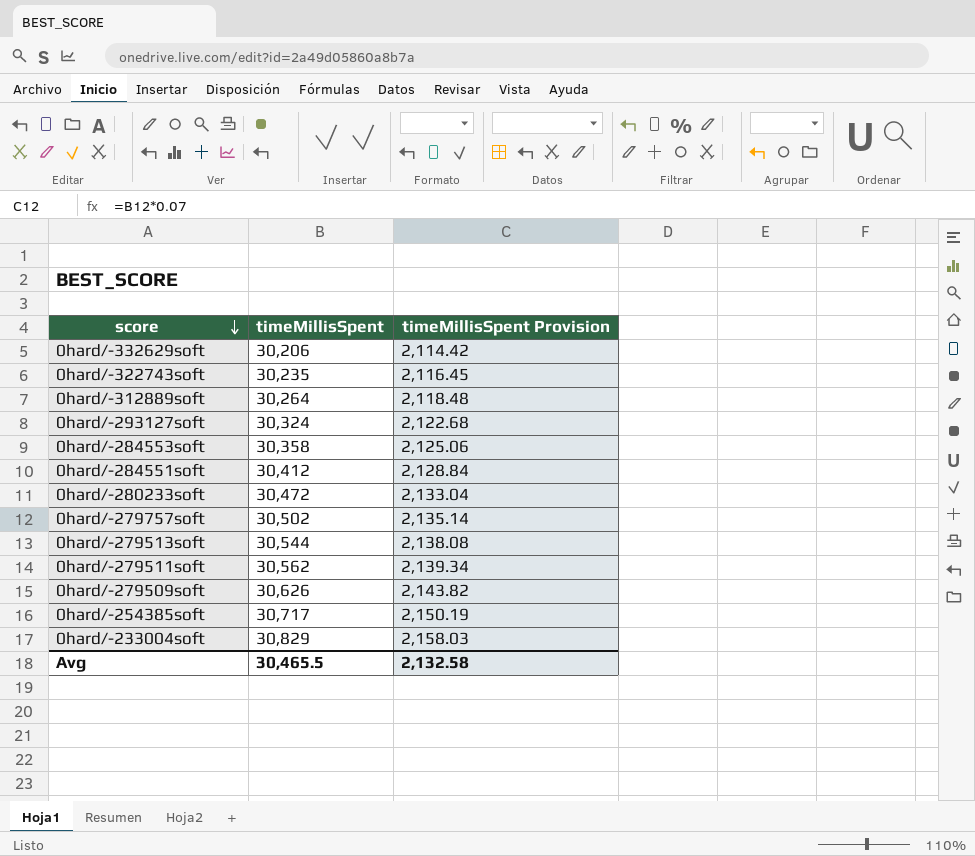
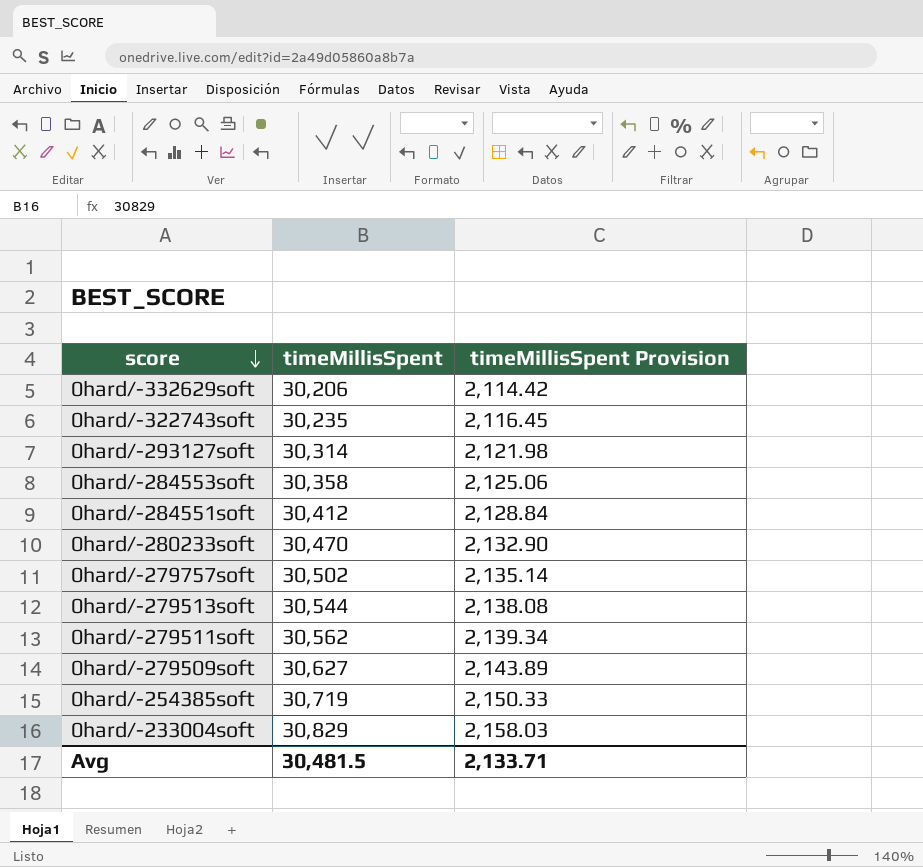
row 0hard/-312889soft: 30,264 | 2,118.48 -> none
0hard/-293127soft | timeMillisSpent: 30,324 -> 30,314
0hard/-293127soft | timeMillisSpent Provision: 2,122.68 -> 2,121.98
0hard/-280233soft | timeMillisSpent: 30,472 -> 30,470
0hard/-280233soft | timeMillisSpent Provision: 2,133.04 -> 2,132.90
0hard/-279509soft | timeMillisSpent: 30,626 -> 30,627
0hard/-279509soft | timeMillisSpent Provision: 2,143.82 -> 2,143.89
0hard/-254385soft | timeMillisSpent: 30,717 -> 30,719
0hard/-254385soft | timeMillisSpent Provision: 2,150.19 -> 2,150.33
Avg | timeMillisSpent: 30,465.5 -> 30,481.5
Avg | timeMillisSpent Provision: 2,132.58 -> 2,133.71

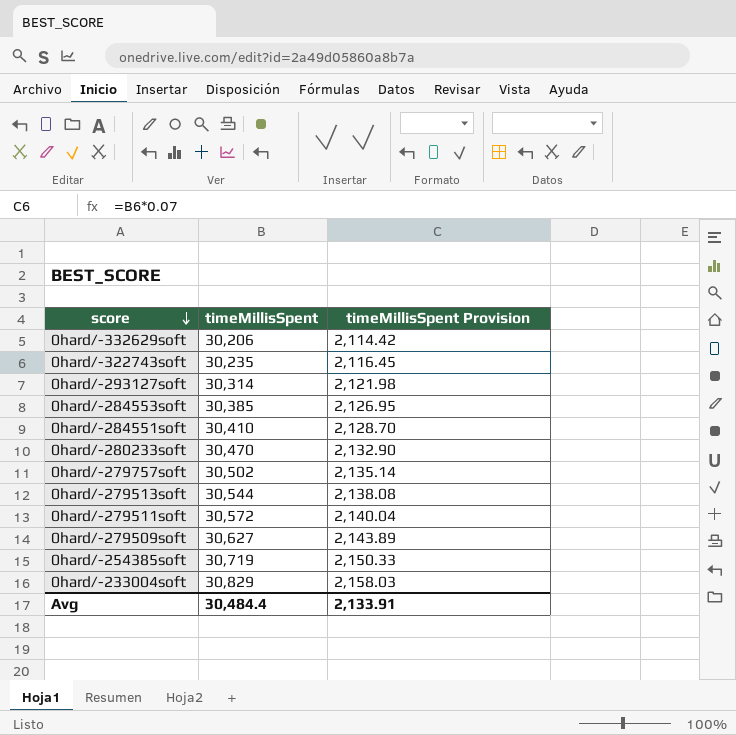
0hard/-284553soft | timeMillisSpent: 30,358 -> 30,385
0hard/-284553soft | timeMillisSpent Provision: 2,125.06 -> 2,126.95
0hard/-284551soft | timeMillisSpent: 30,412 -> 30,410
0hard/-284551soft | timeMillisSpent Provision: 2,128.84 -> 2,128.70
0hard/-279511soft | timeMillisSpent: 30,562 -> 30,572
0hard/-279511soft | timeMillisSpent Provision: 2,139.34 -> 2,140.04
Avg | timeMillisSpent: 30,481.5 -> 30,484.4
Avg | timeMillisSpent Provision: 2,133.71 -> 2,133.91

